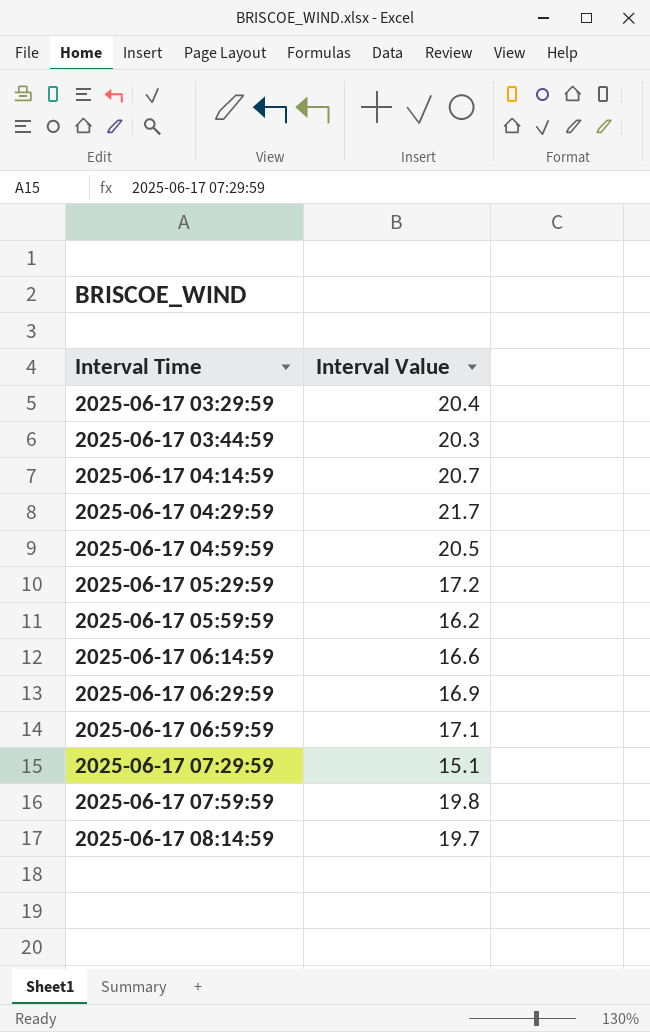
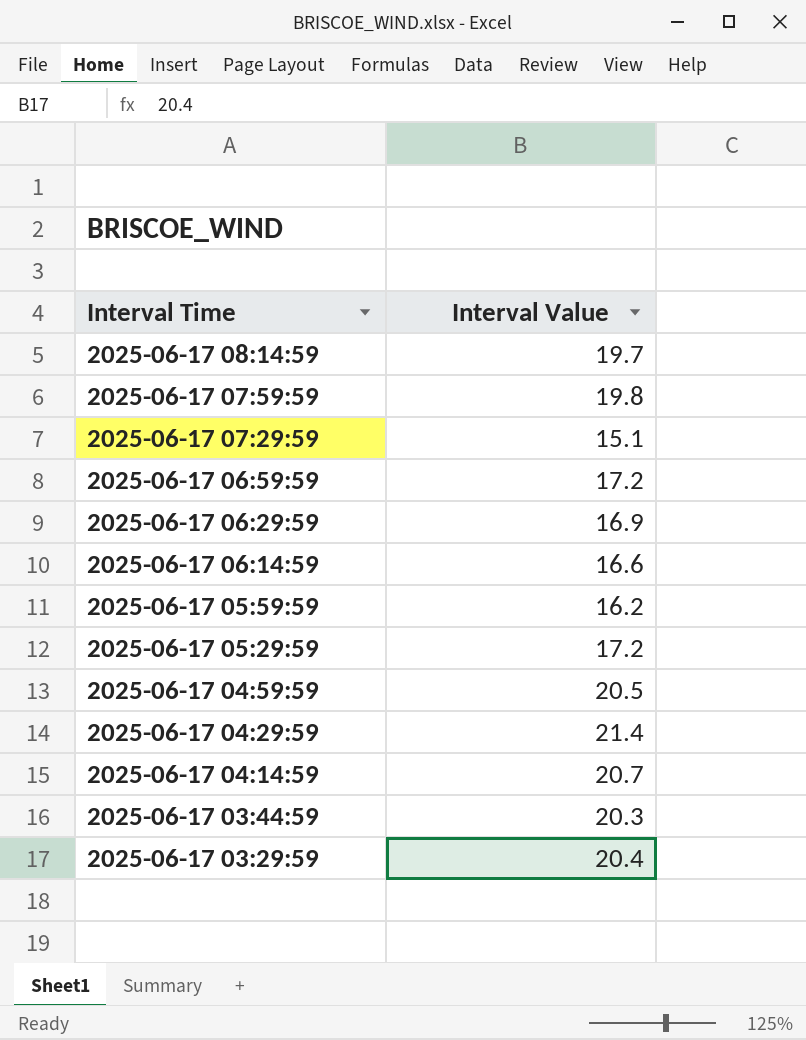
row order: Interval Time ascending -> Interval Time descending
2025-06-17 06:59:59 | Interval Value: 17.1 -> 17.2
2025-06-17 04:29:59 | Interval Value: 21.7 -> 21.4

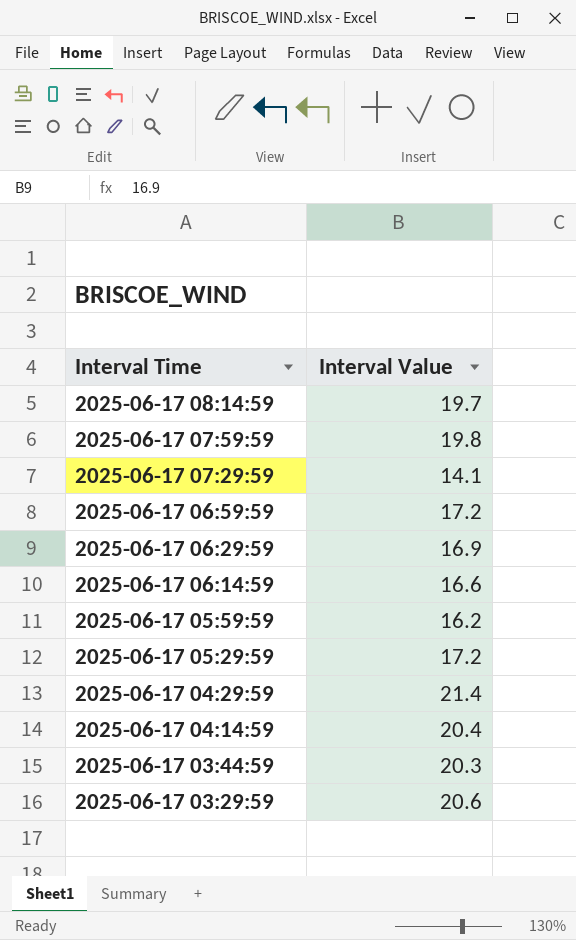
row 2025-06-17 04:59:59: 20.5 -> none
2025-06-17 07:29:59 | Interval Value: 15.1 -> 14.1
2025-06-17 04:14:59 | Interval Value: 20.7 -> 20.4
2025-06-17 03:29:59 | Interval Value: 20.4 -> 20.6

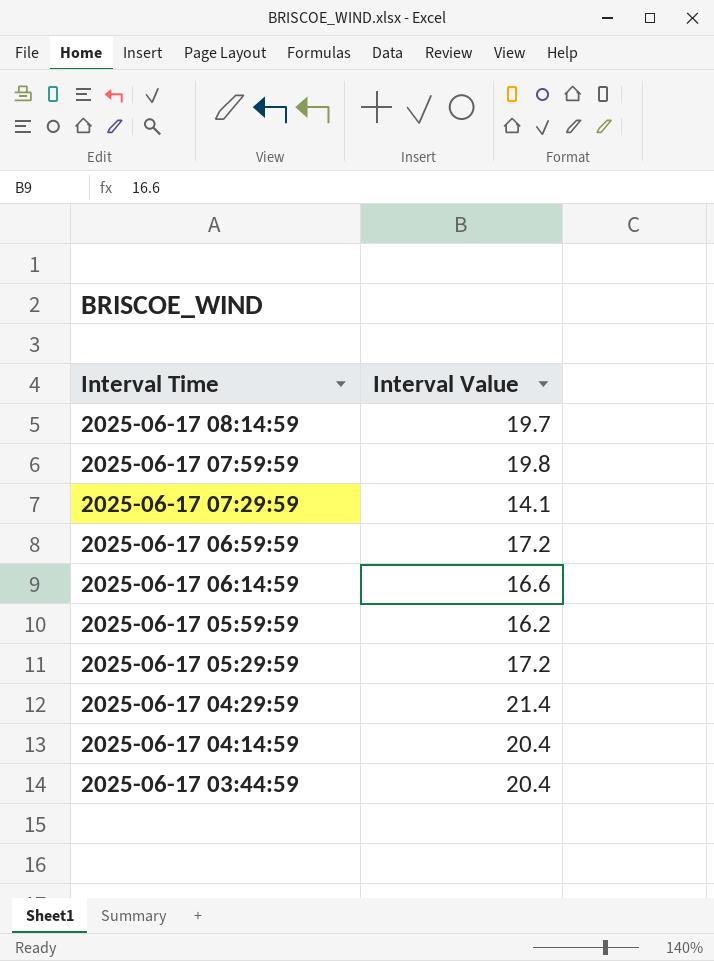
row 2025-06-17 06:29:59: 16.9 -> none
row 2025-06-17 03:29:59: 20.6 -> none
2025-06-17 03:44:59 | Interval Value: 20.3 -> 20.4

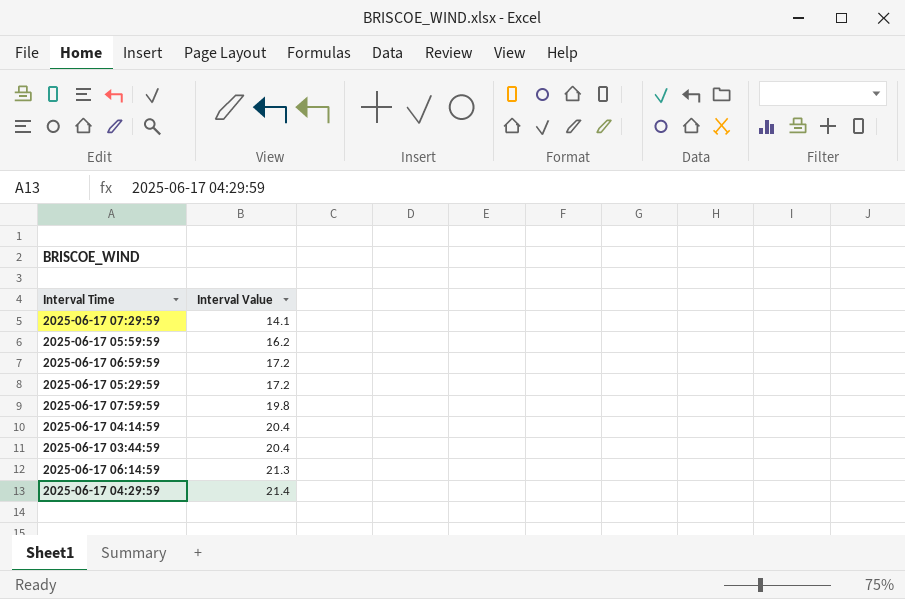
row order: Interval Time descending -> Interval Value ascending
row 2025-06-17 08:14:59: 19.7 -> none
2025-06-17 06:14:59 | Interval Value: 16.6 -> 21.3

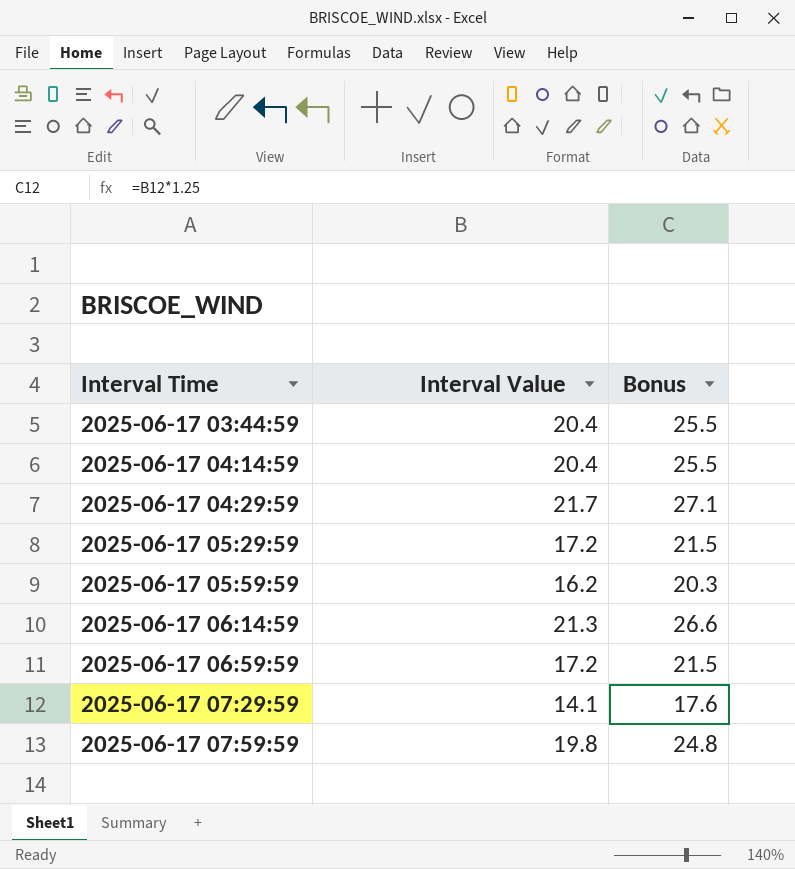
row order: Interval Value ascending -> Interval Time ascending
column Bonus | formula: none -> [Interval Value] * 1.25
2025-06-17 04:29:59 | Interval Value: 21.4 -> 21.7

